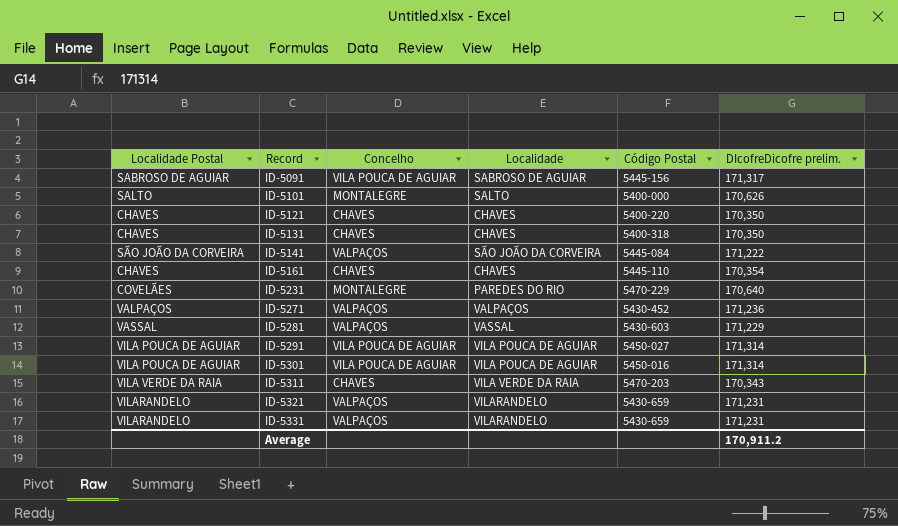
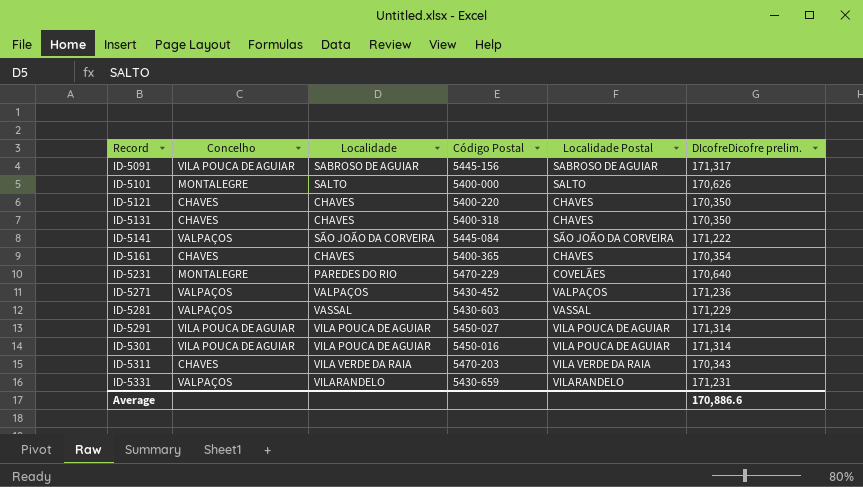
column Localidade Postal | position: 1 -> 5
row ID-5321: VILARANDELO | VALPAÇOS | VILARANDELO | 5430-659 | 171,231 -> none
ID-5161 | Código Postal: 5445-110 -> 5400-365
Average | DIcofreDicofre prelim.: 170,911.2 -> 170,886.6

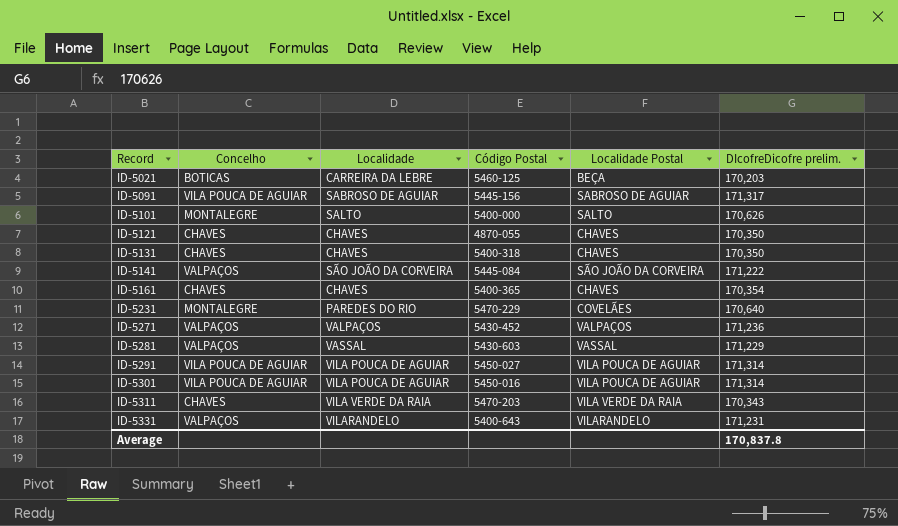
row ID-5021: none -> BOTICAS | CARREIRA DA LEBRE | 5460-125 | BEÇA | 170,203
ID-5121 | Código Postal: 5400-220 -> 4870-055
ID-5331 | Código Postal: 5430-659 -> 5400-643
Average | DIcofreDicofre prelim.: 170,886.6 -> 170,837.8

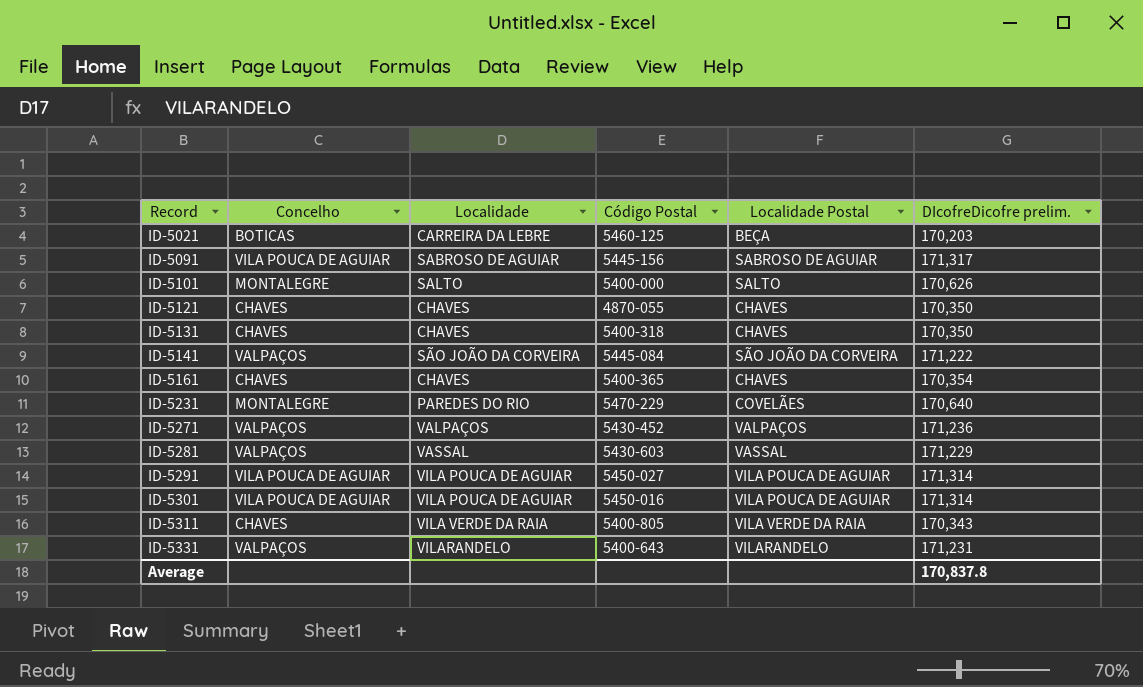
ID-5311 | Código Postal: 5470-203 -> 5400-805

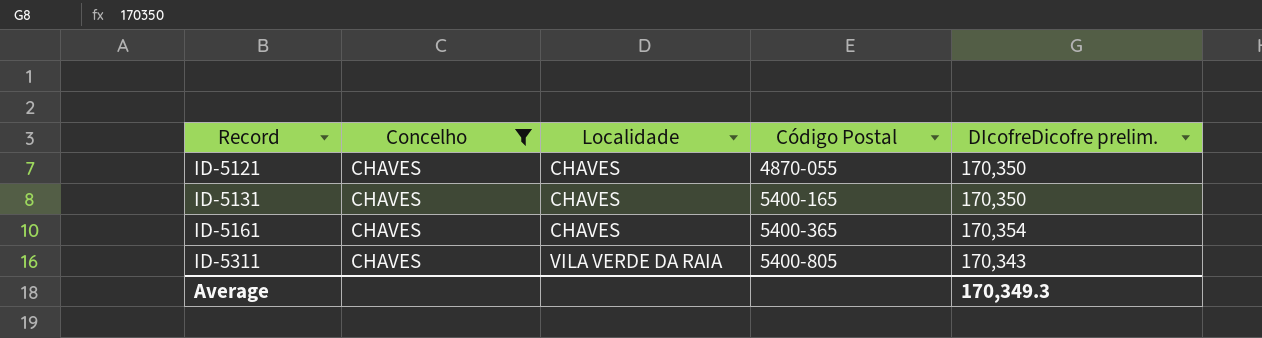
filter: none -> Concelho = CHAVES
column Localidade Postal | position: 5 -> none
ID-5131 | Código Postal: 5400-318 -> 5400-165
Average | DIcofreDicofre prelim.: 170,837.8 -> 170,349.3

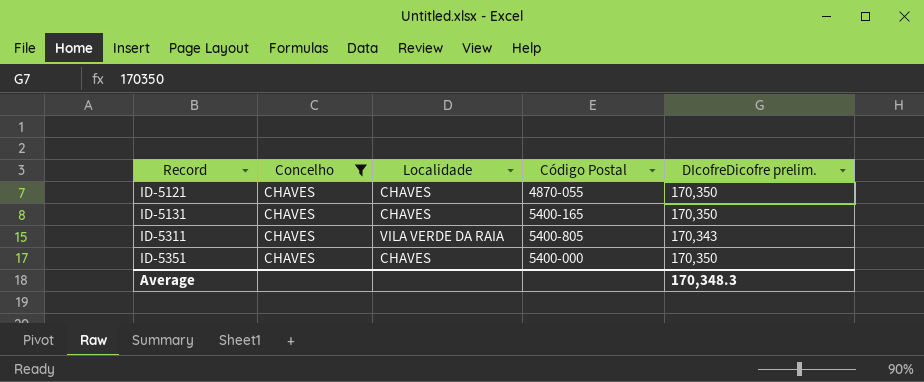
row ID-5161: CHAVES | CHAVES | 5400-365 | 170,354 -> none
row ID-5351: none -> CHAVES | CHAVES | 5400-000 | 170,350
Average | DIcofreDicofre prelim.: 170,349.3 -> 170,348.3

